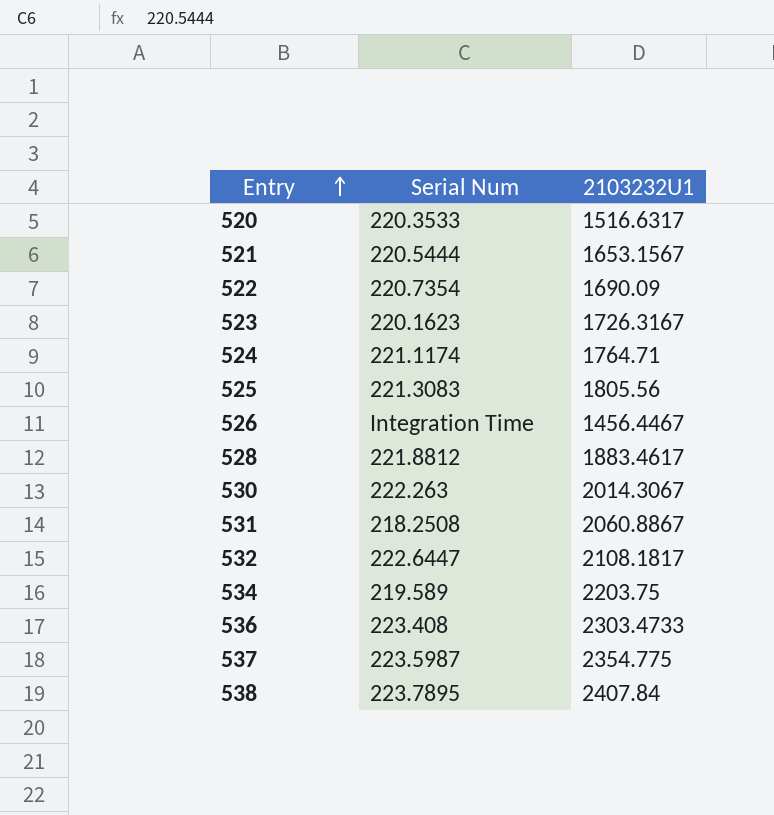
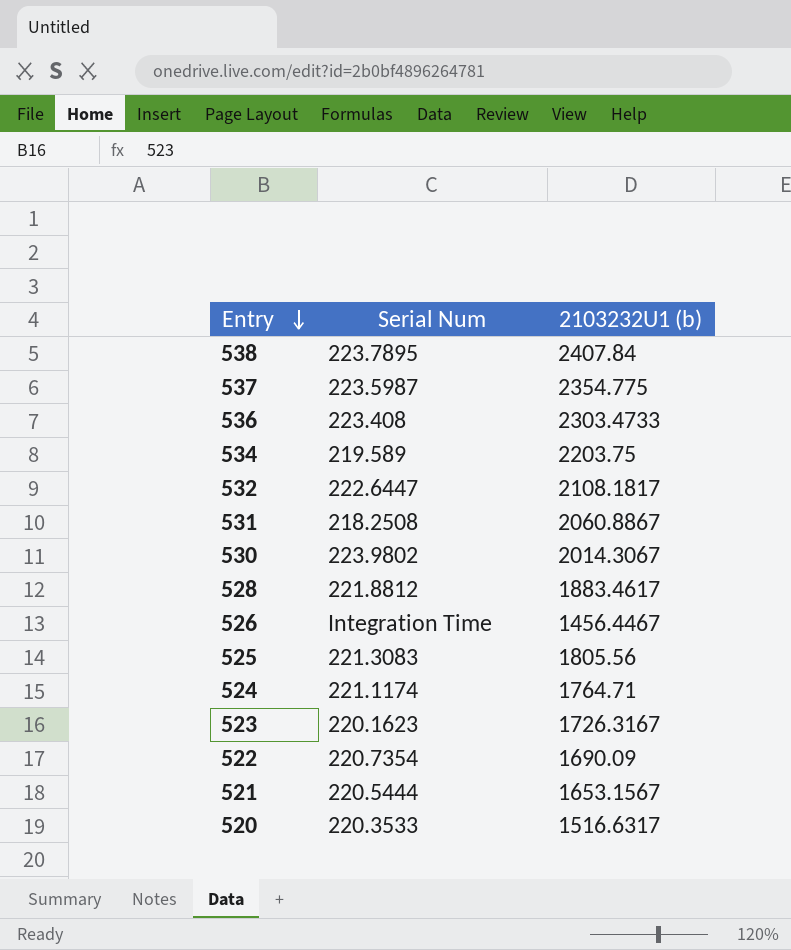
row order: Entry ascending -> Entry descending
column name: 2103232U1 -> 2103232U1 (b)
530 | Serial Num: 222.263 -> 223.9802

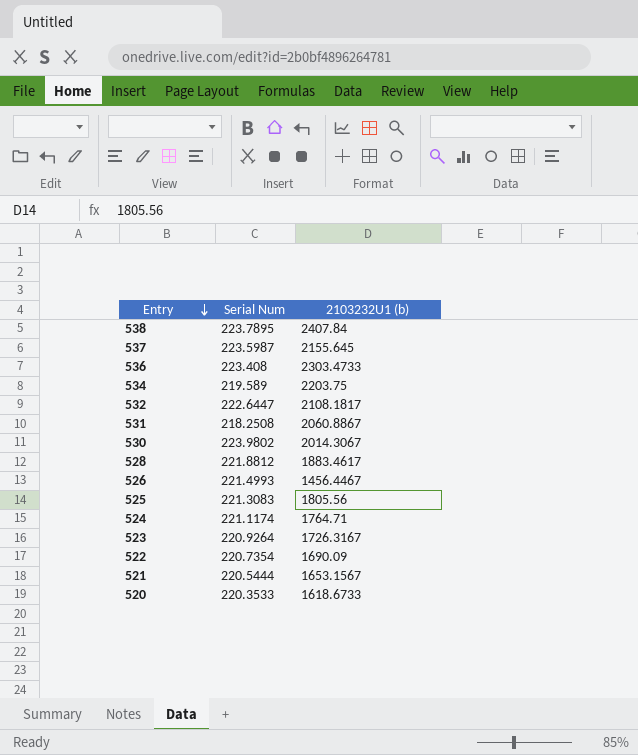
537 | 2103232U1 (b): 2354.775 -> 2155.645
526 | Serial Num: Integration Time -> 221.4993
523 | Serial Num: 220.1623 -> 220.9264
520 | 2103232U1 (b): 1516.6317 -> 1618.6733

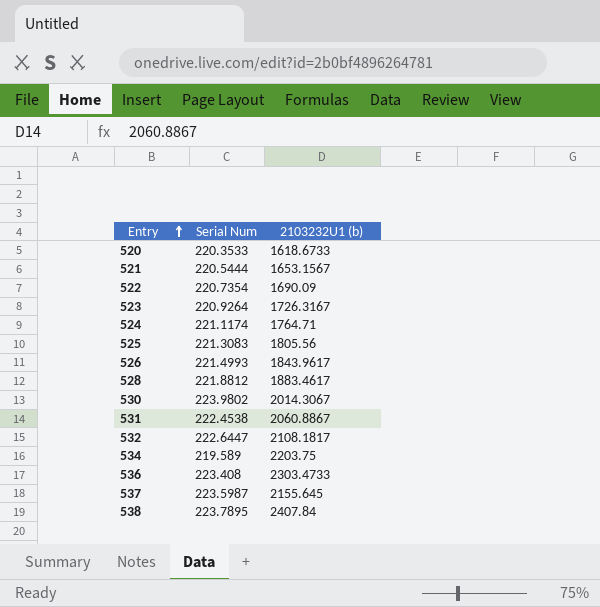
row order: Entry descending -> Entry ascending
526 | 2103232U1 (b): 1456.4467 -> 1843.9617
531 | Serial Num: 218.2508 -> 222.4538

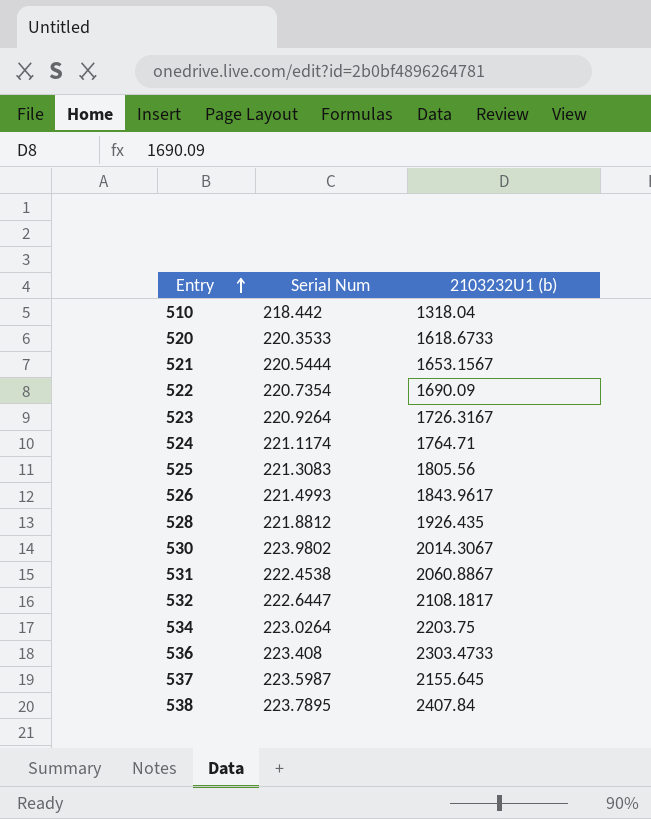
row 510: none -> 218.442 | 1318.04
528 | 2103232U1 (b): 1883.4617 -> 1926.435
534 | Serial Num: 219.589 -> 223.0264

